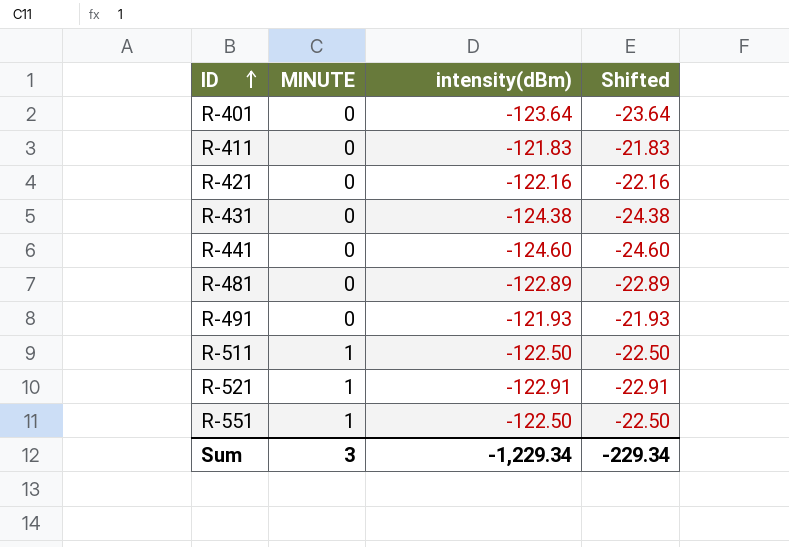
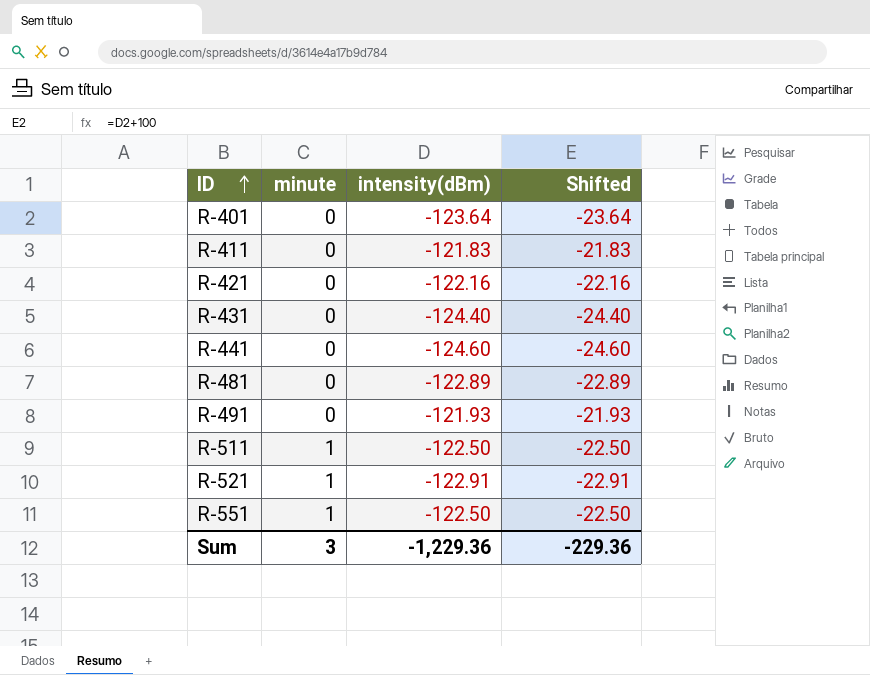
column name: MINUTE -> minute
R-431 | intensity(dBm): -124.38 -> -124.40
R-431 | Shifted: -24.38 -> -24.40
Sum | intensity(dBm): -1,229.34 -> -1,229.36
Sum | Shifted: -229.34 -> -229.36

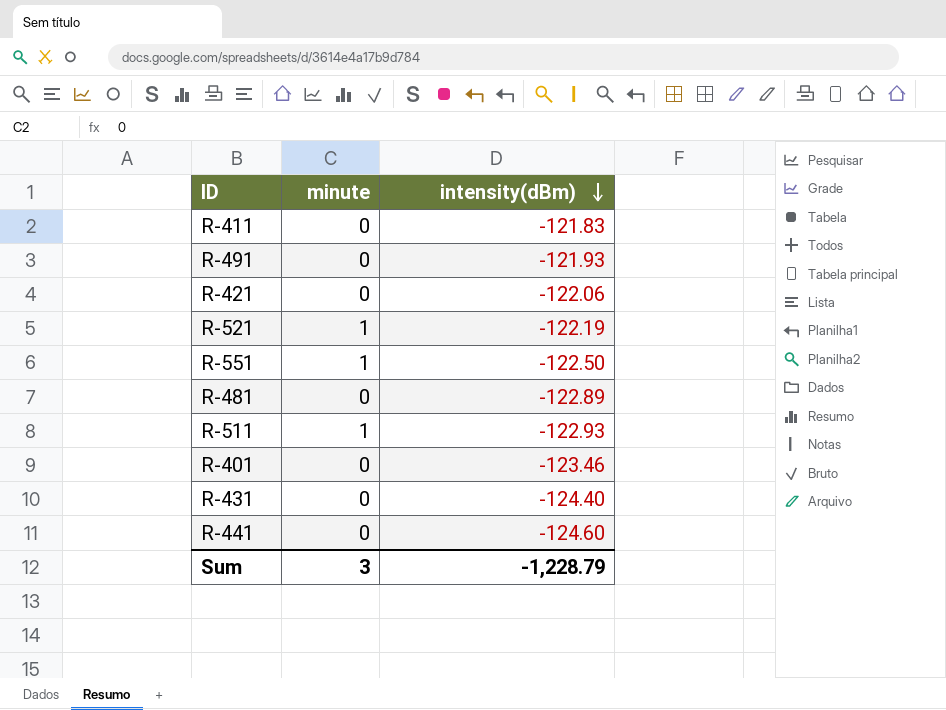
row order: ID ascending -> intensity(dBm) descending
column Shifted | formula: [intensity(dBm)] + 100 -> none
R-421 | intensity(dBm): -122.16 -> -122.06
R-521 | intensity(dBm): -122.91 -> -122.19
R-511 | intensity(dBm): -122.50 -> -122.93
R-401 | intensity(dBm): -123.64 -> -123.46
Sum | intensity(dBm): -1,229.36 -> -1,228.79

